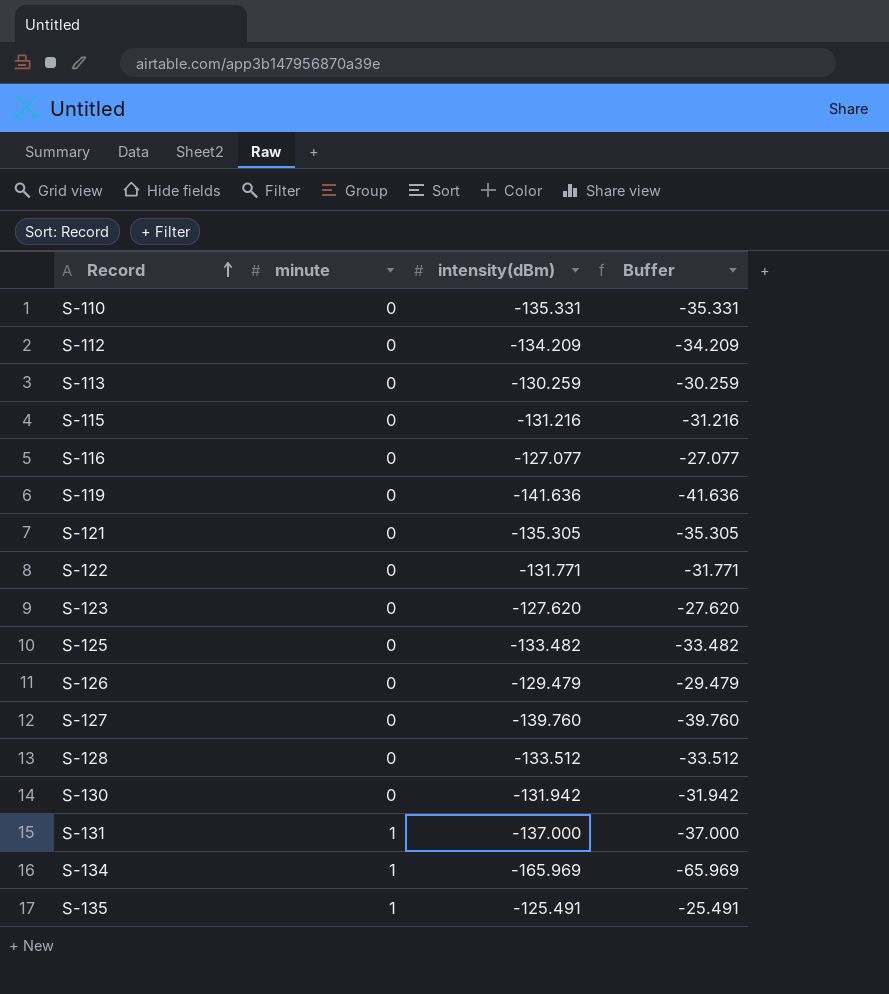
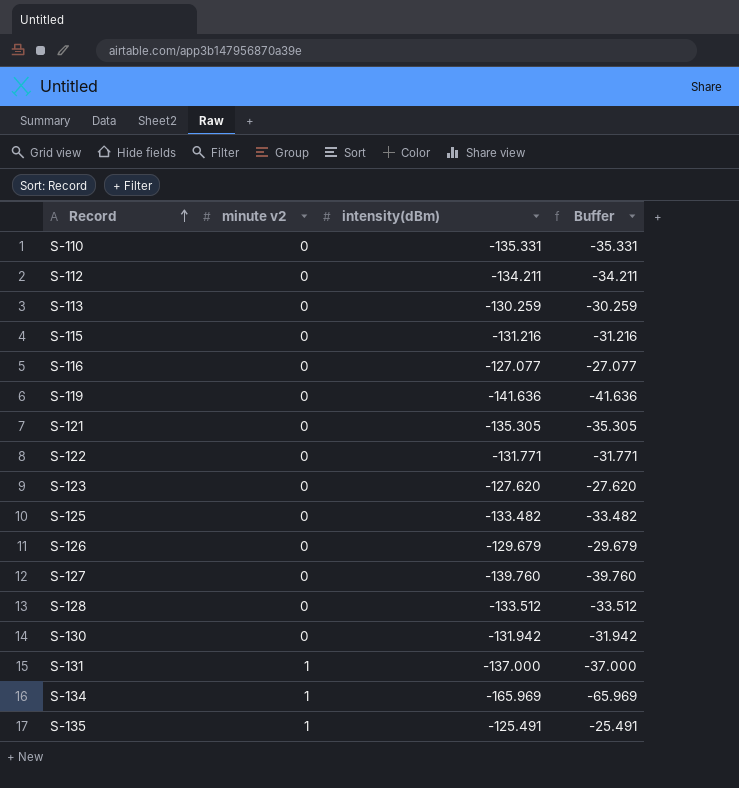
column name: minute -> minute v2
S-112 | intensity(dBm): -134.209 -> -134.211
S-112 | Buffer: -34.209 -> -34.211
S-126 | intensity(dBm): -129.479 -> -129.679
S-126 | Buffer: -29.479 -> -29.679

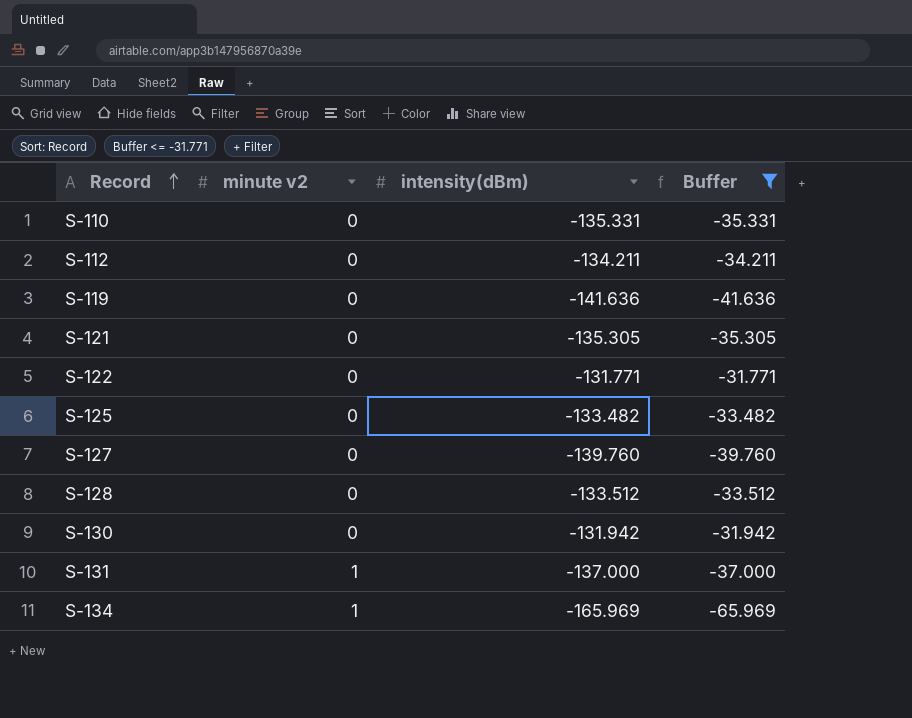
filter: none -> Buffer <= -31.771

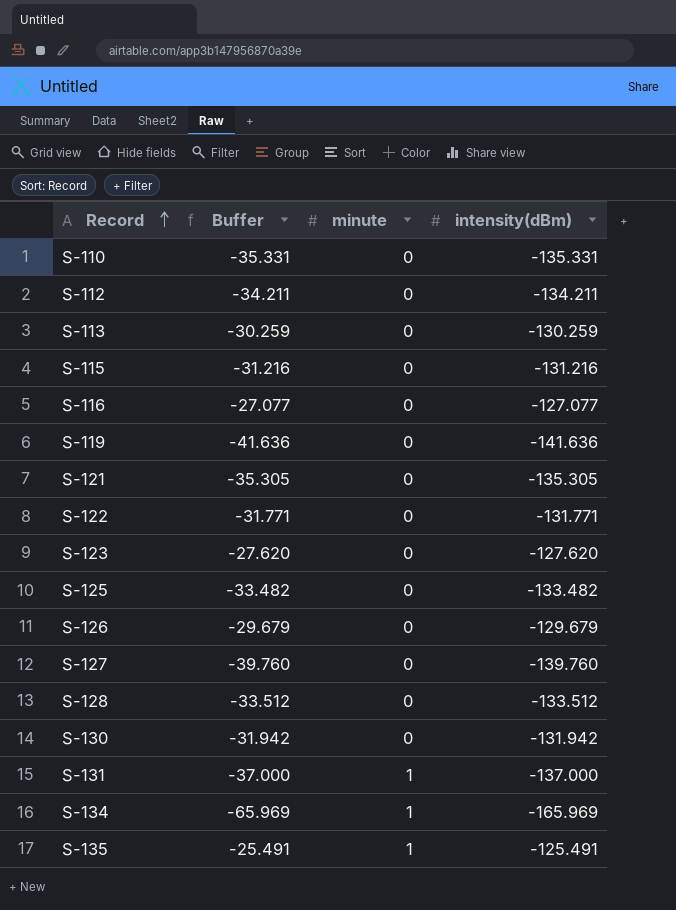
filter: Buffer <= -31.771 -> none
column Buffer | position: 4 -> 2
column name: minute v2 -> minute

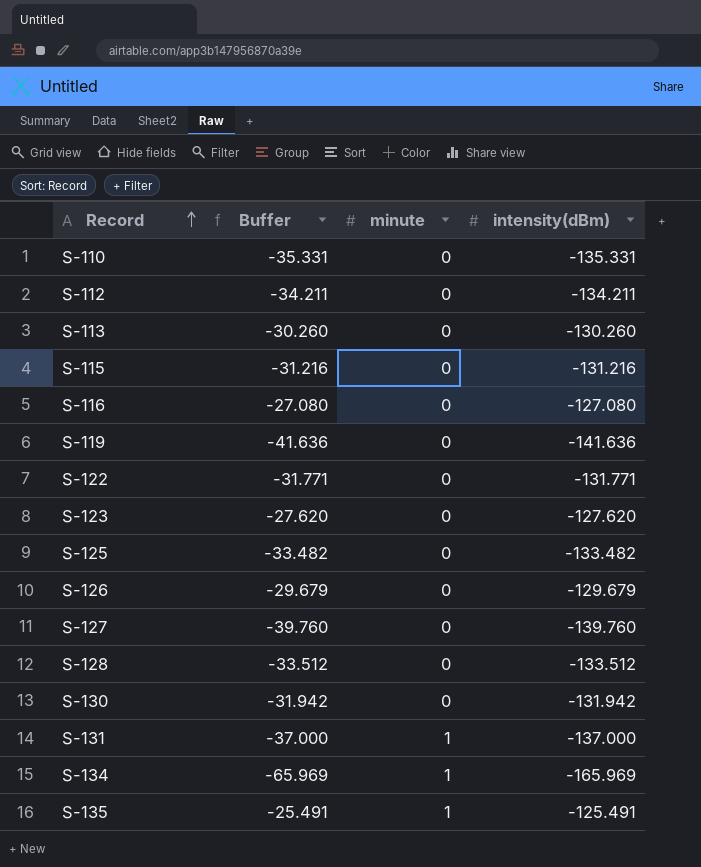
row S-121: -35.305 | 0 | -135.305 -> none
S-113 | Buffer: -30.259 -> -30.260
S-113 | intensity(dBm): -130.259 -> -130.260
S-116 | Buffer: -27.077 -> -27.080
S-116 | intensity(dBm): -127.077 -> -127.080

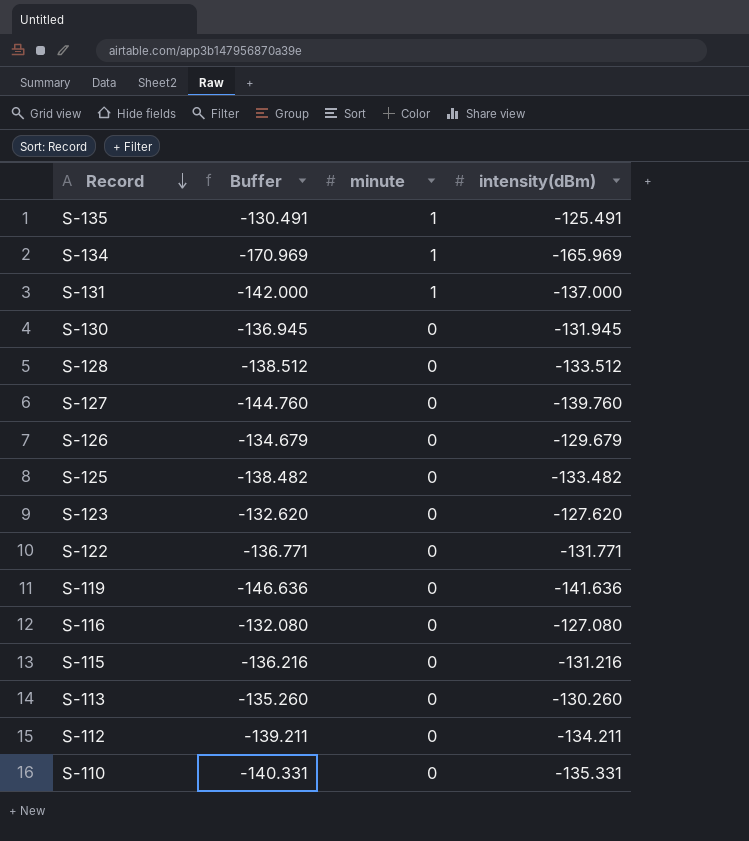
row order: Record ascending -> Record descending
column Buffer | formula: [intensity(dBm)] + 100 -> [intensity(dBm)] - 5
S-130 | intensity(dBm): -131.942 -> -131.945

